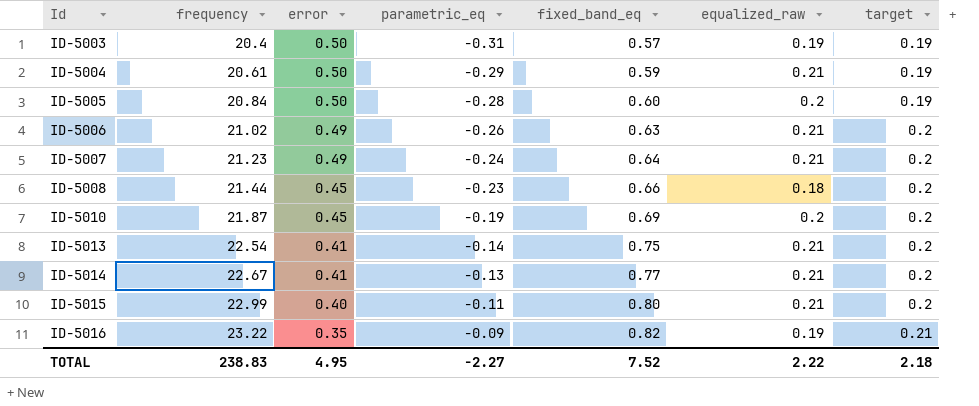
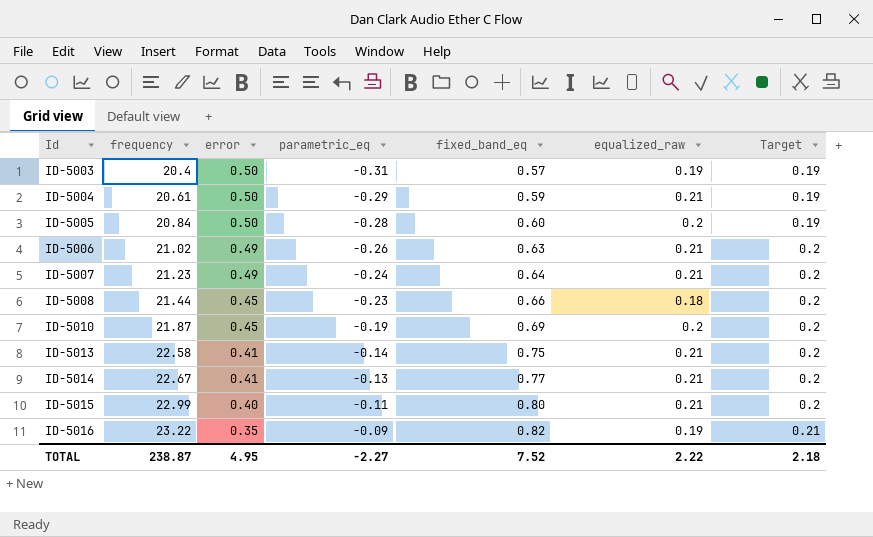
column name: target -> Target
ID-5013 | frequency: 22.54 -> 22.58
TOTAL | frequency: 238.83 -> 238.87

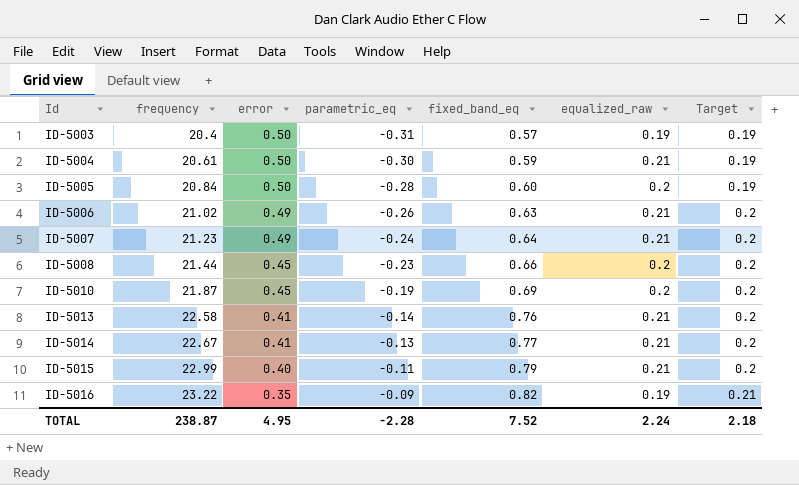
ID-5004 | parametric_eq: -0.29 -> -0.30
ID-5008 | equalized_raw: 0.18 -> 0.2
ID-5013 | fixed_band_eq: 0.75 -> 0.76
ID-5015 | fixed_band_eq: 0.80 -> 0.79
TOTAL | parametric_eq: -2.27 -> -2.28
TOTAL | equalized_raw: 2.22 -> 2.24

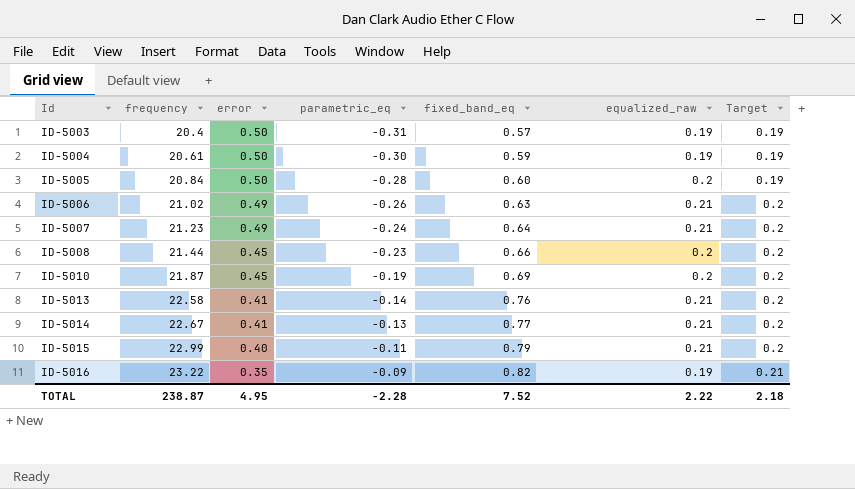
ID-5004 | equalized_raw: 0.21 -> 0.19
TOTAL | equalized_raw: 2.24 -> 2.22

